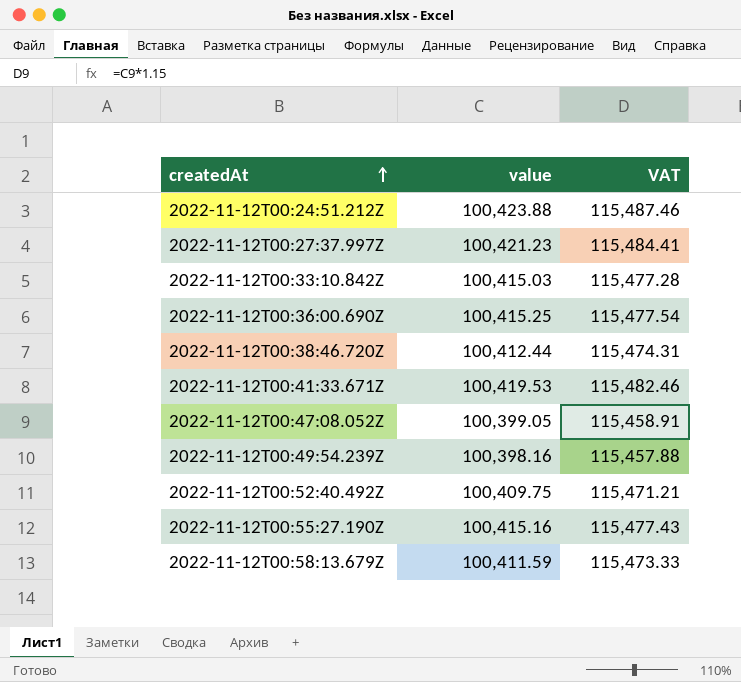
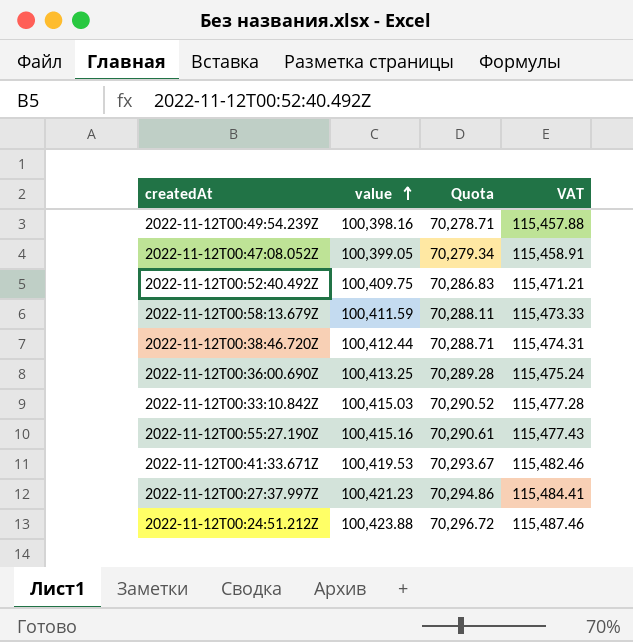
row order: createdAt ascending -> value ascending
column Quota | formula: none -> [value] * 0.7
2022-11-12T00:36:00.690Z | value: 100,415.25 -> 100,413.25
2022-11-12T00:36:00.690Z | VAT: 115,477.54 -> 115,475.24

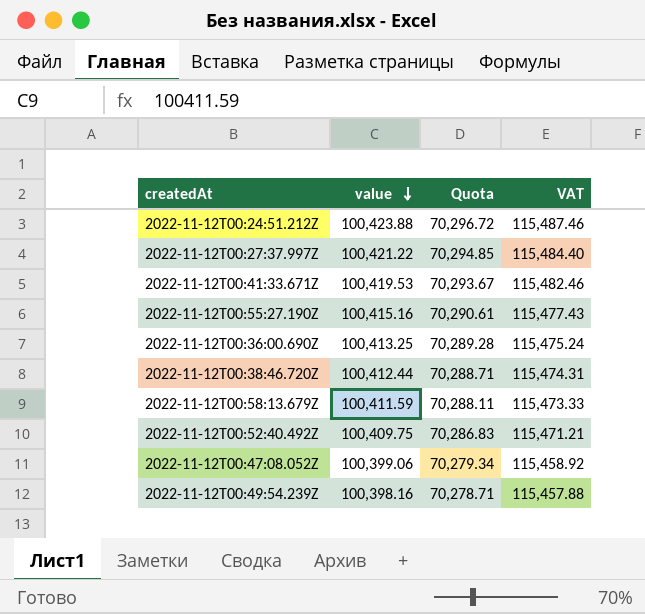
row order: value ascending -> value descending
row 2022-11-12T00:33:10.842Z: 100,415.03 | 70,290.52 | 115,477.28 -> none
2022-11-12T00:27:37.997Z | value: 100,421.23 -> 100,421.22
2022-11-12T00:27:37.997Z | Quota: 70,294.86 -> 70,294.85
2022-11-12T00:27:37.997Z | VAT: 115,484.41 -> 115,484.40
2022-11-12T00:47:08.052Z | value: 100,399.05 -> 100,399.06
2022-11-12T00:47:08.052Z | VAT: 115,458.91 -> 115,458.92

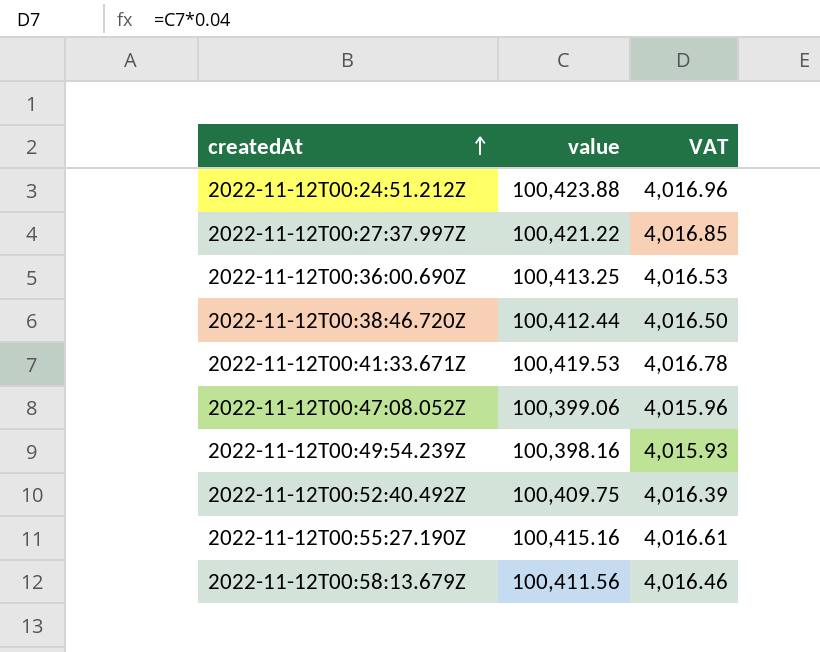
row order: value descending -> createdAt ascending
column Quota | formula: [value] * 0.7 -> none
column VAT | formula: [value] * 1.15 -> [value] * 0.04
2022-11-12T00:58:13.679Z | value: 100,411.59 -> 100,411.56

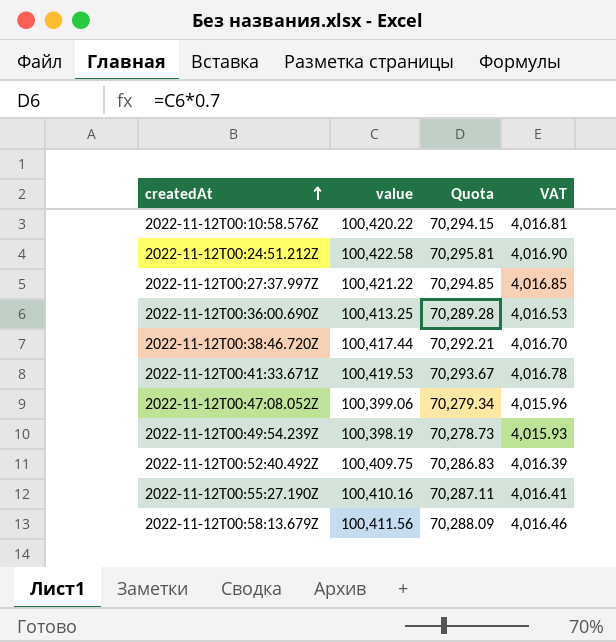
column Quota | formula: none -> [value] * 0.7
row 2022-11-12T00:10:58.576Z: none -> 100,420.22 | 70,294.15 | 4,016.81
2022-11-12T00:24:51.212Z | value: 100,423.88 -> 100,422.58
2022-11-12T00:24:51.212Z | VAT: 4,016.96 -> 4,016.90
2022-11-12T00:38:46.720Z | value: 100,412.44 -> 100,417.44
2022-11-12T00:38:46.720Z | VAT: 4,016.50 -> 4,016.70
2022-11-12T00:49:54.239Z | value: 100,398.16 -> 100,398.19
2022-11-12T00:55:27.190Z | value: 100,415.16 -> 100,410.16
2022-11-12T00:55:27.190Z | VAT: 4,016.61 -> 4,016.41

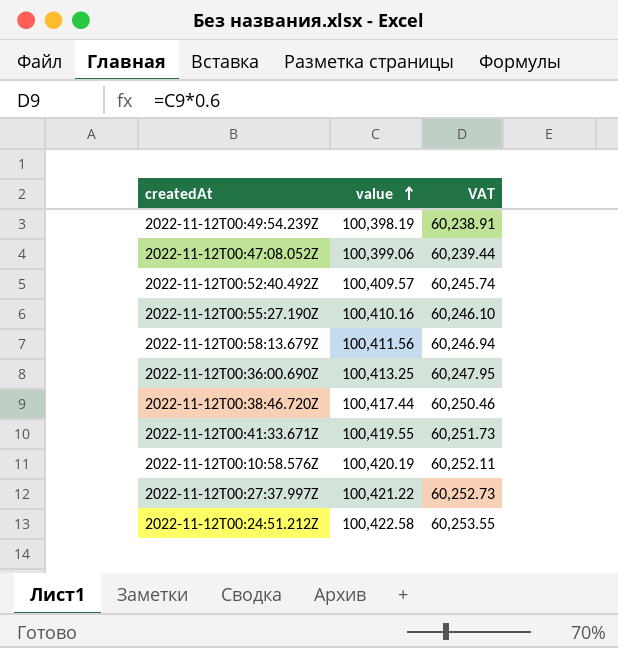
row order: createdAt ascending -> value ascending
column Quota | formula: [value] * 0.7 -> none
column VAT | formula: [value] * 0.04 -> [value] * 0.6
2022-11-12T00:52:40.492Z | value: 100,409.75 -> 100,409.57
2022-11-12T00:41:33.671Z | value: 100,419.53 -> 100,419.55
2022-11-12T00:10:58.576Z | value: 100,420.22 -> 100,420.19

